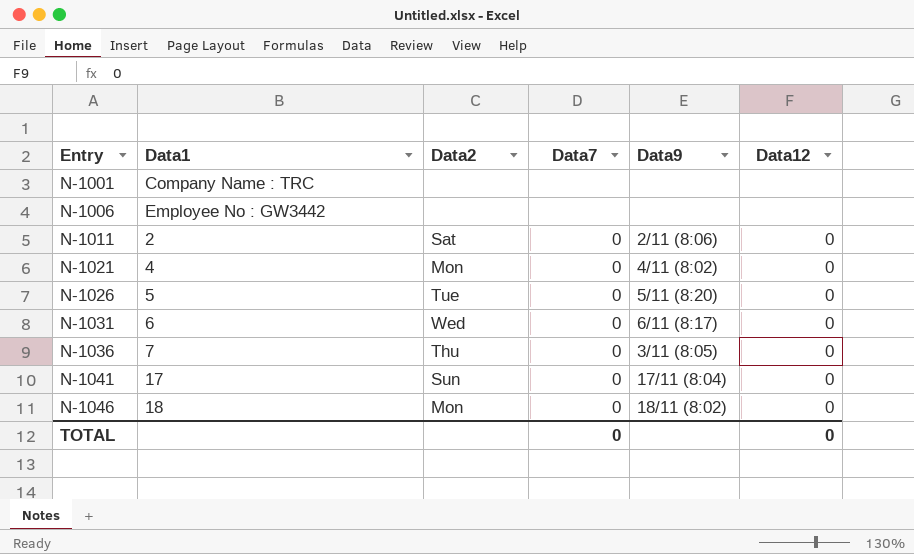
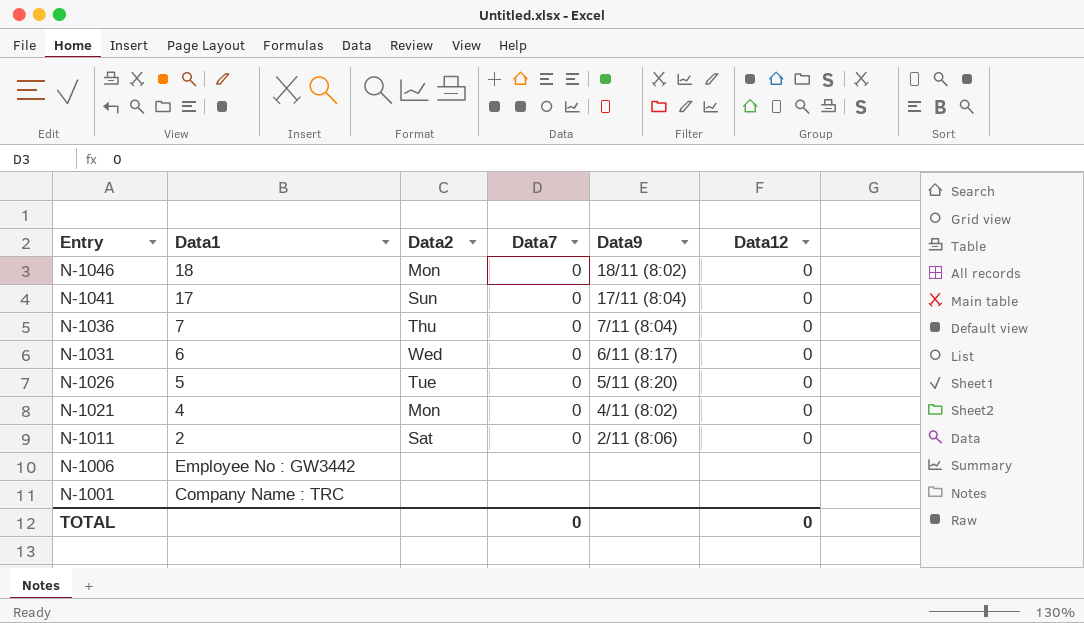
row order: Entry ascending -> Entry descending
N-1036 | Data9: 3/11 (8:05) -> 7/11 (8:04)

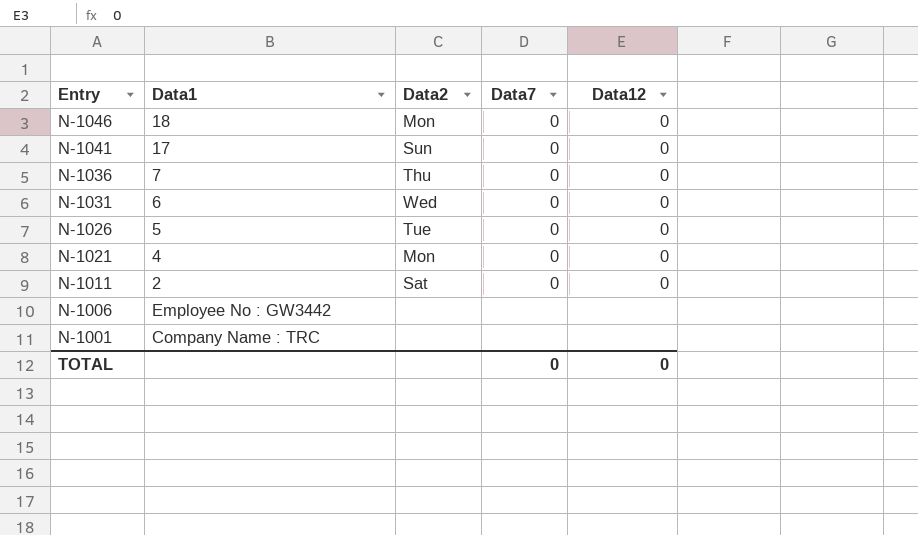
column Data9 | position: 5 -> none

